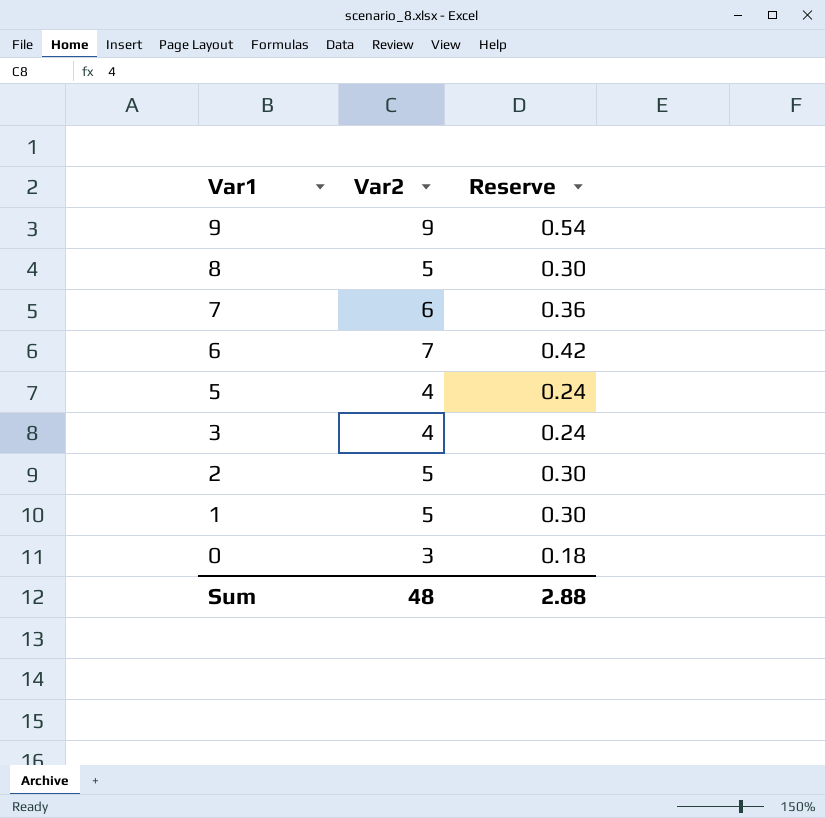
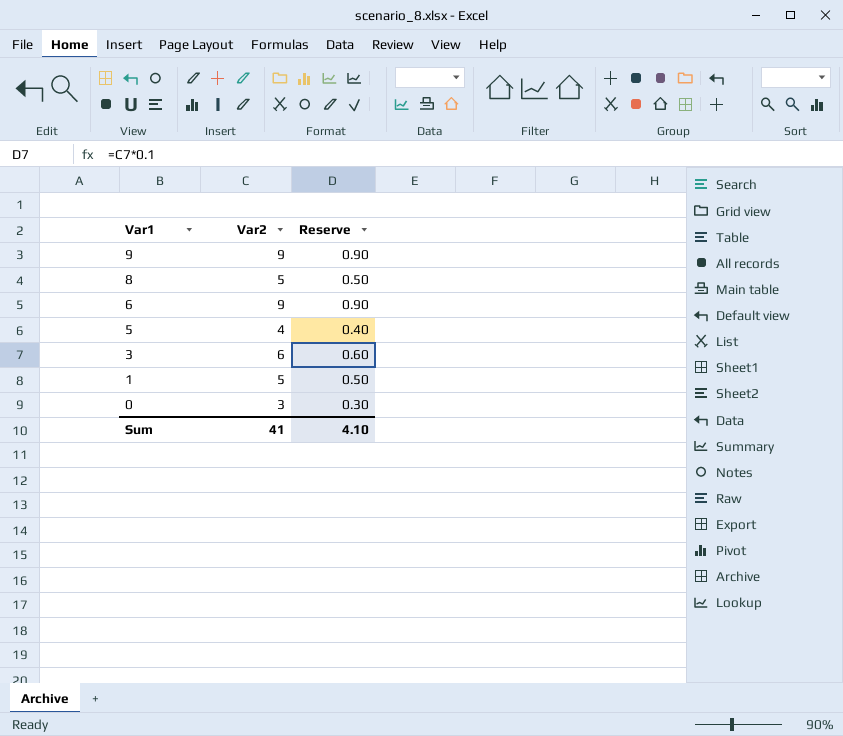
column Reserve | formula: [Var2] * 0.06 -> [Var2] * 0.1
row 7: 6 | 0.36 -> none
row 2: 5 | 0.30 -> none
6 | Var2: 7 -> 9
3 | Var2: 4 -> 6
Sum | Var2: 48 -> 41
Sum | Reserve: 2.88 -> 4.10

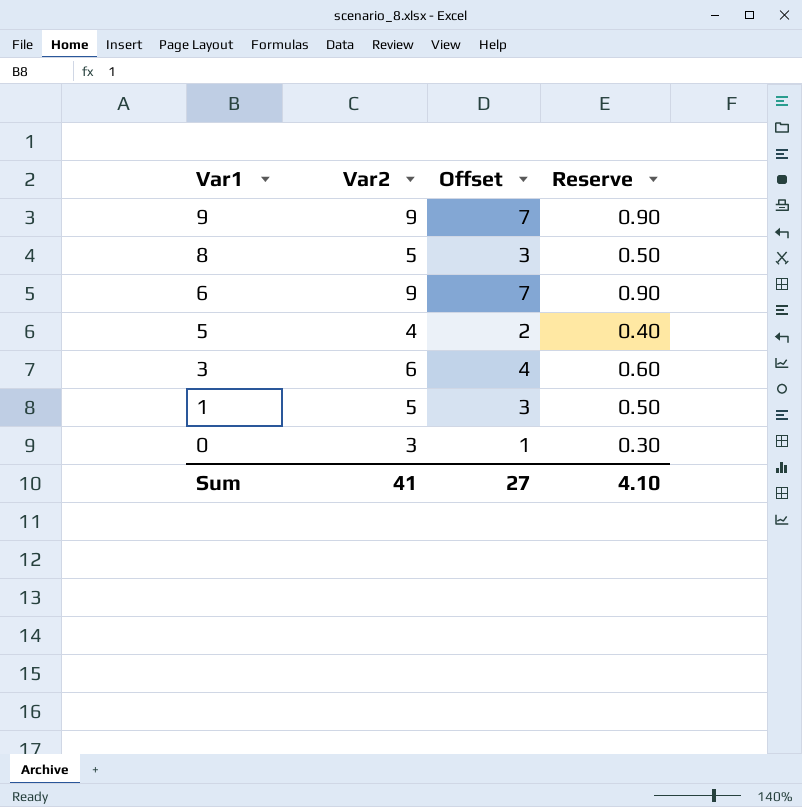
column Offset | formula: none -> [Var2] - 2

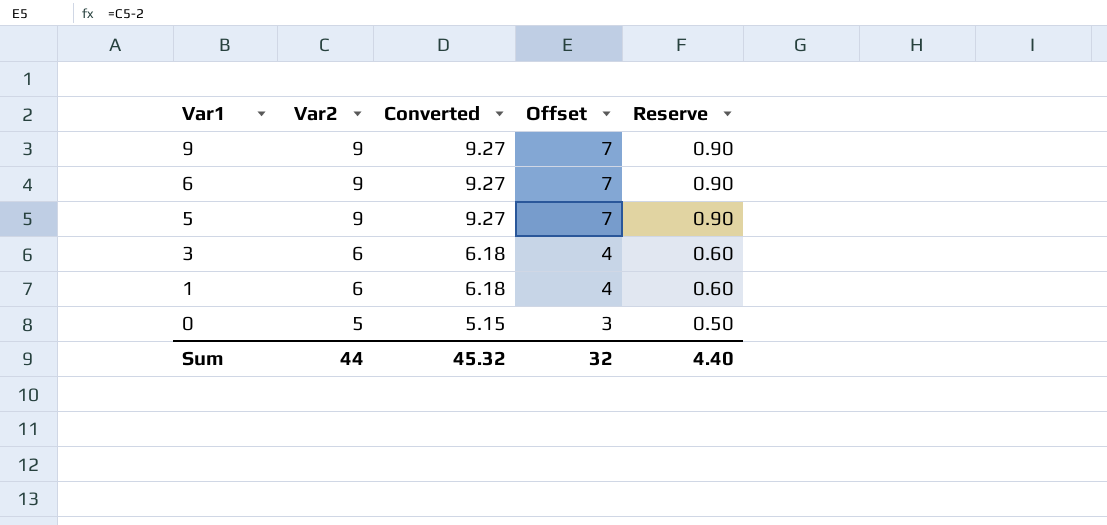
column Converted | formula: none -> [Var2] * 1.03
row 8: 5 | 3 | 0.50 -> none
5 | Var2: 4 -> 9
5 | Offset: 2 -> 7
5 | Reserve: 0.40 -> 0.90
1 | Var2: 5 -> 6
1 | Offset: 3 -> 4
1 | Reserve: 0.50 -> 0.60
0 | Var2: 3 -> 5
0 | Offset: 1 -> 3
0 | Reserve: 0.30 -> 0.50
Sum | Var2: 41 -> 44
Sum | Offset: 27 -> 32
Sum | Reserve: 4.10 -> 4.40

